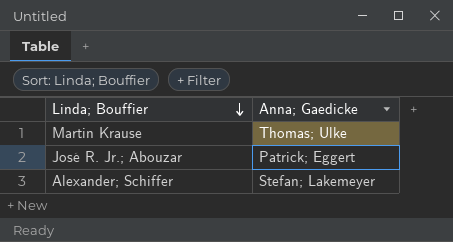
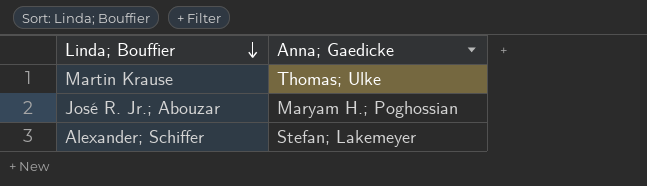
José R. Jr.; Abouzar | Anna; Gaedicke: Patrick; Eggert -> Maryam H.; Poghossian

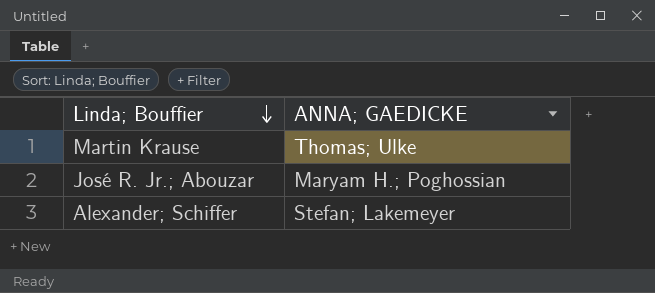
column name: Anna; Gaedicke -> ANNA; GAEDICKE

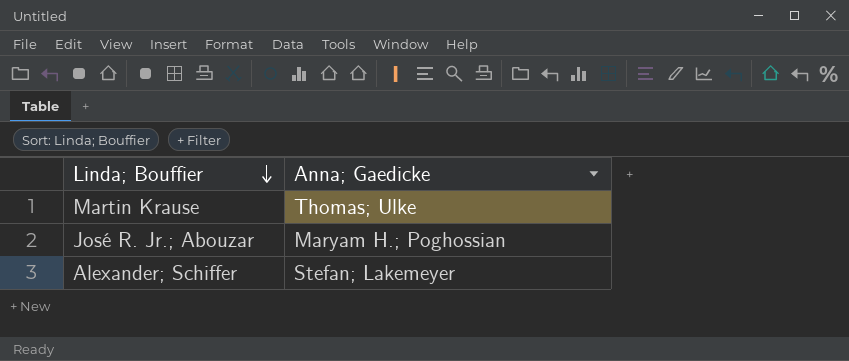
column name: ANNA; GAEDICKE -> Anna; Gaedicke

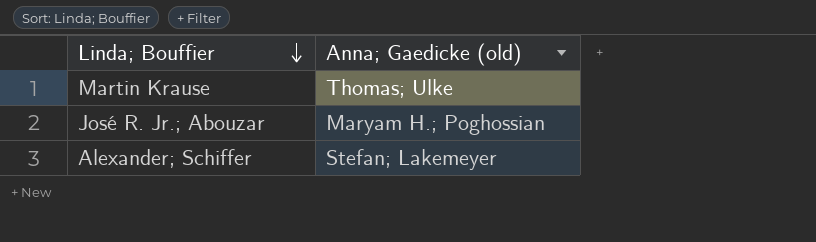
column name: Anna; Gaedicke -> Anna; Gaedicke (old)

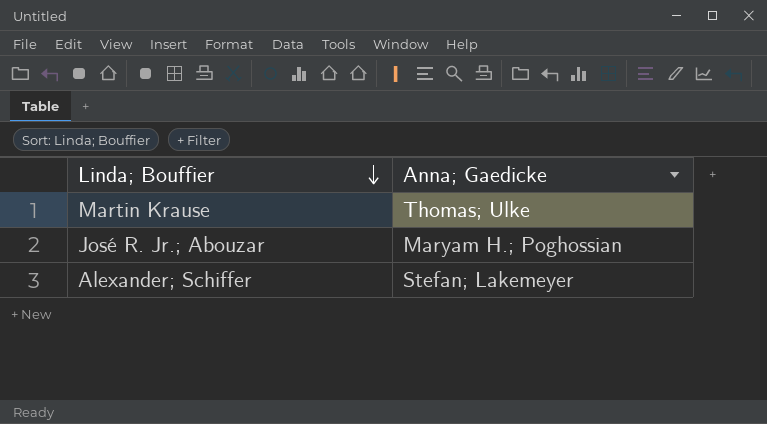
column name: Anna; Gaedicke (old) -> Anna; Gaedicke

